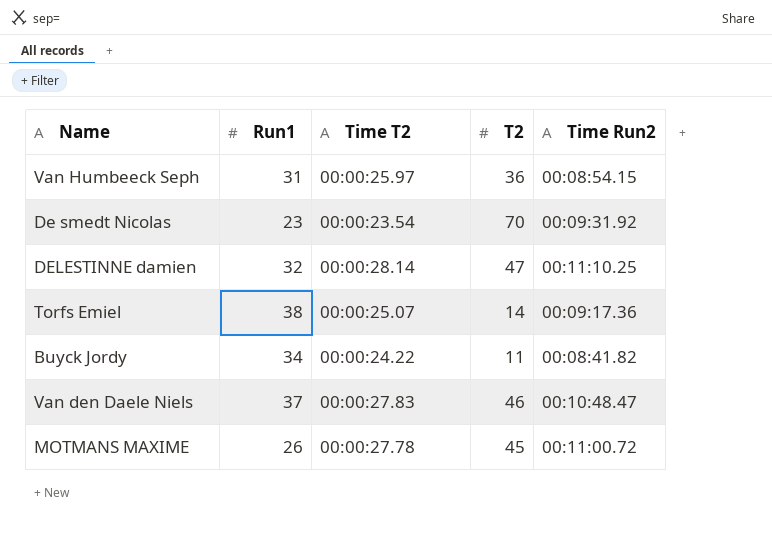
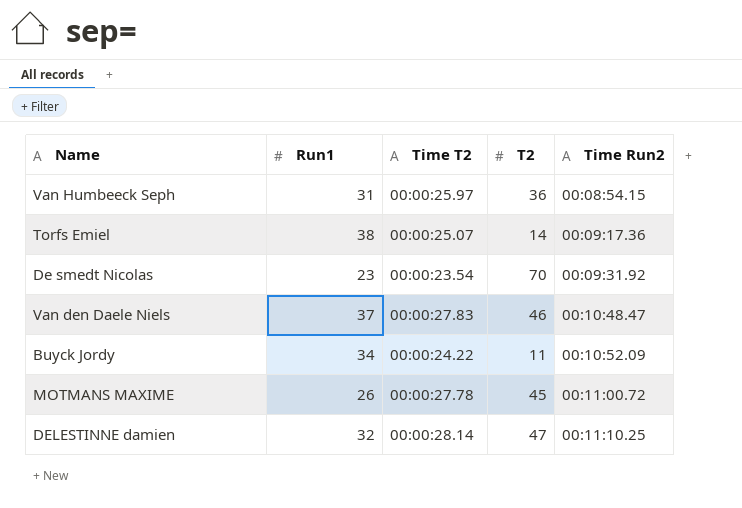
row order: none -> Time Run2 ascending
Buyck Jordy | Time Run2: 00:08:41.82 -> 00:10:52.09

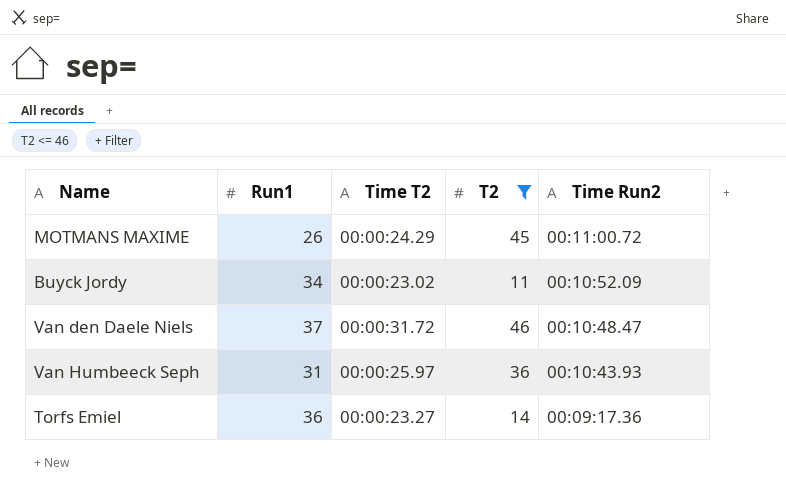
filter: none -> T2 <= 46
row order: Time Run2 ascending -> Time Run2 descending
MOTMANS MAXIME | Time T2: 00:00:27.78 -> 00:00:24.29
Buyck Jordy | Time T2: 00:00:24.22 -> 00:00:23.02
Van den Daele Niels | Time T2: 00:00:27.83 -> 00:00:31.72
Van Humbeeck Seph | Time Run2: 00:08:54.15 -> 00:10:43.93
Torfs Emiel | Run1: 38 -> 36
Torfs Emiel | Time T2: 00:00:25.07 -> 00:00:23.27

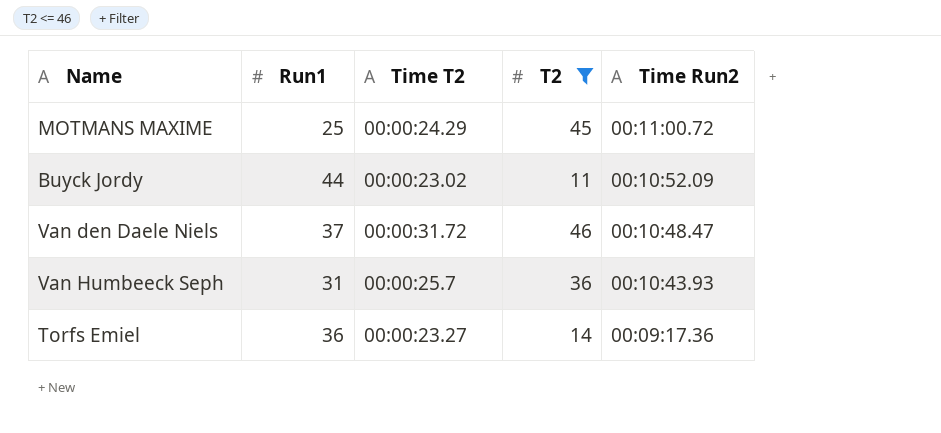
MOTMANS MAXIME | Run1: 26 -> 25
Buyck Jordy | Run1: 34 -> 44
Van Humbeeck Seph | Time T2: 00:00:25.97 -> 00:00:25.7

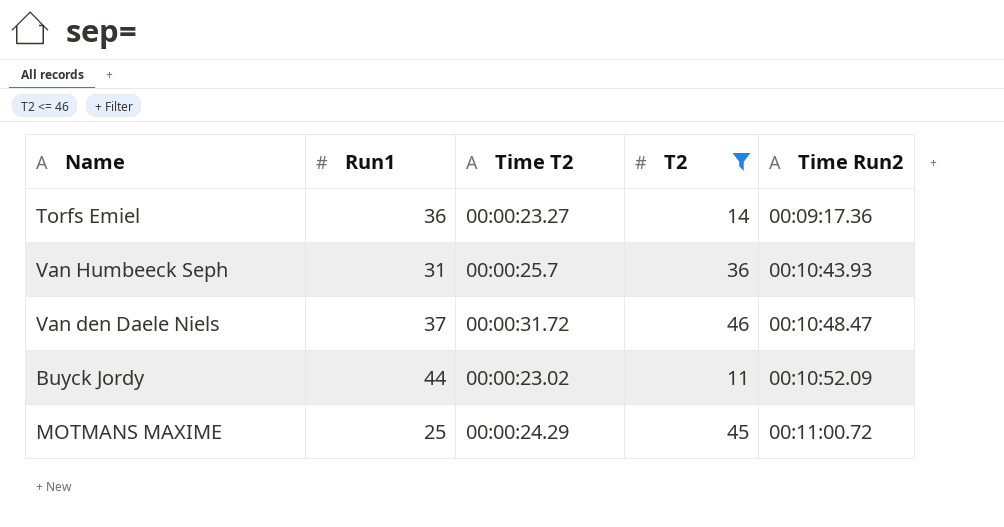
row order: Time Run2 descending -> Time Run2 ascending

